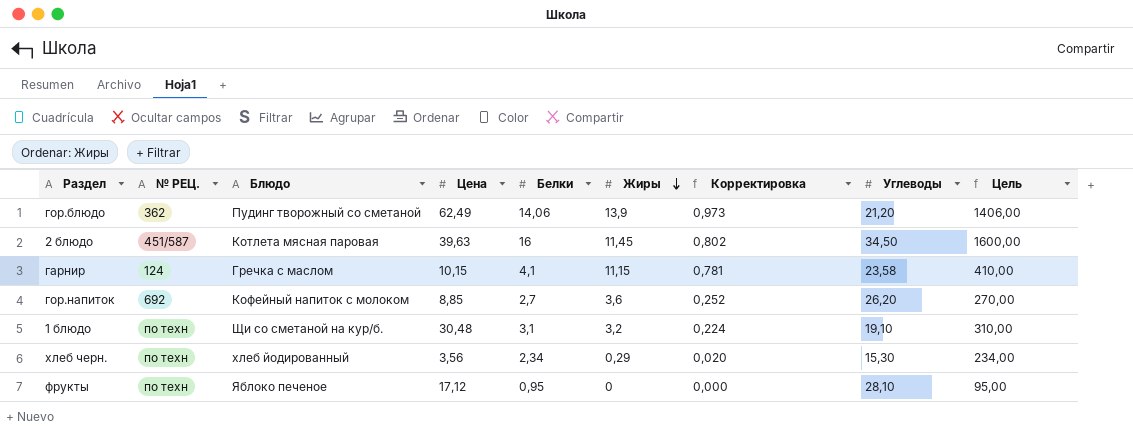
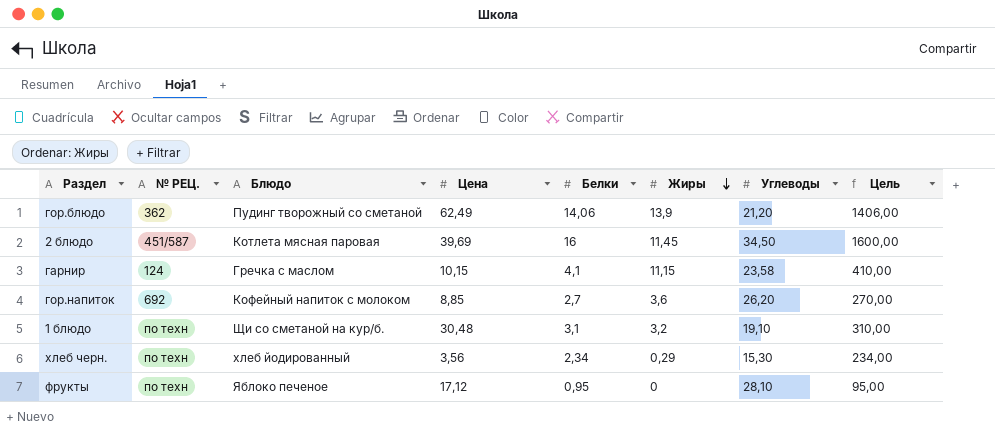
column Корректировка | formula: [Жиры] * 0,07 -> none
2 блюдо | Цена: 39,63 -> 39,69

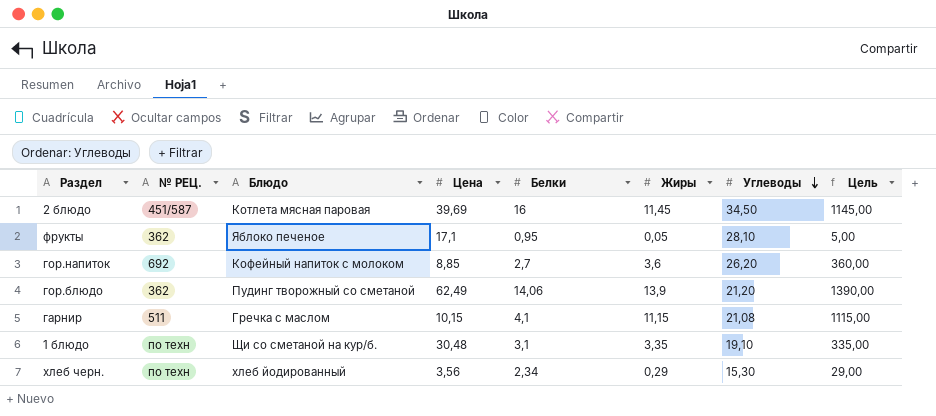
row order: Жиры descending -> Углеводы descending
column Цель | formula: [Белки] * 100 -> [Жиры] * 100
фрукты | № РЕЦ.: по техн -> 362
фрукты | Цена: 17,12 -> 17,1
фрукты | Жиры: 0 -> 0,05
гарнир | № РЕЦ.: 124 -> 511
гарнир | Углеводы: 23,58 -> 21,08
1 блюдо | Жиры: 3,2 -> 3,35

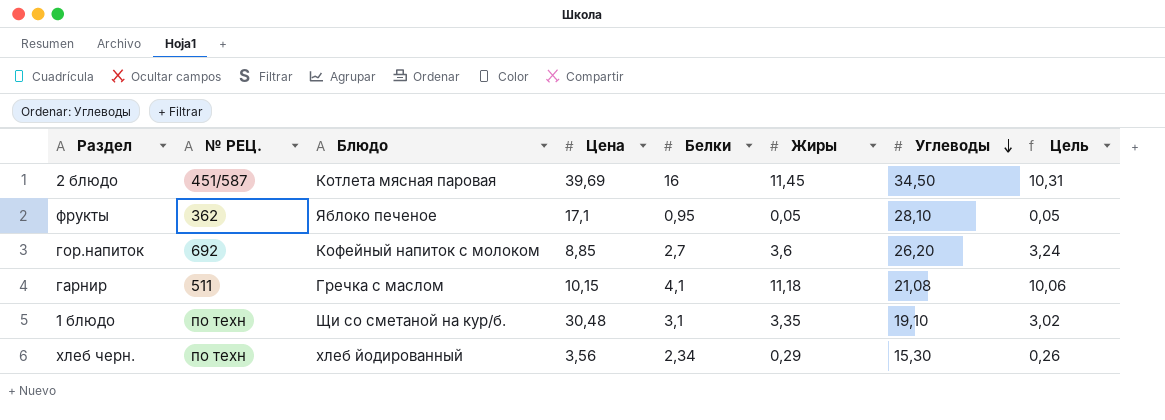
column Цель | formula: [Жиры] * 100 -> [Жиры] * 0,9
row гор.блюдо: 362 | Пудинг творожный со сметаной | 62,49 | 14,06 | 13,9 | 21,20 | 1390,00 -> none
гарнир | Жиры: 11,15 -> 11,18

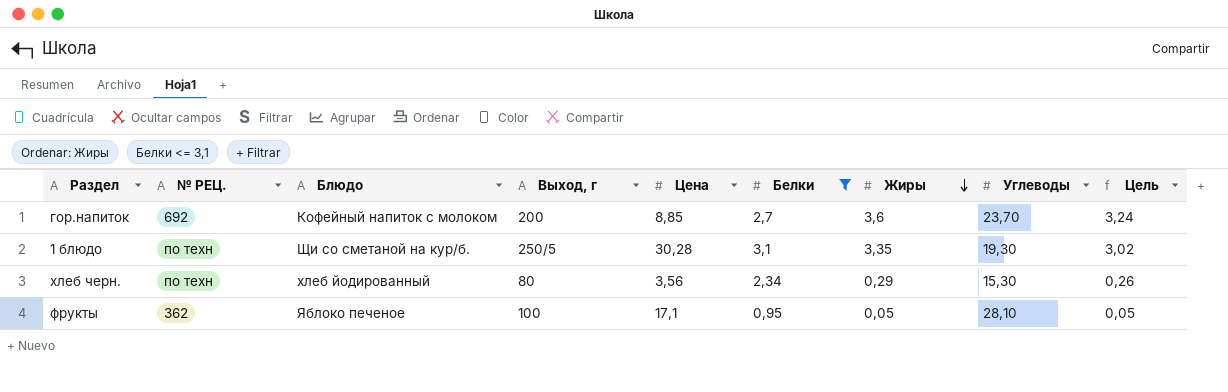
filter: none -> Белки <= 3,1
row order: Углеводы descending -> Жиры descending
column Выход, г | position: none -> 4
гор.напиток | Углеводы: 26,20 -> 23,70
1 блюдо | Цена: 30,48 -> 30,28
1 блюдо | Углеводы: 19,10 -> 19,30

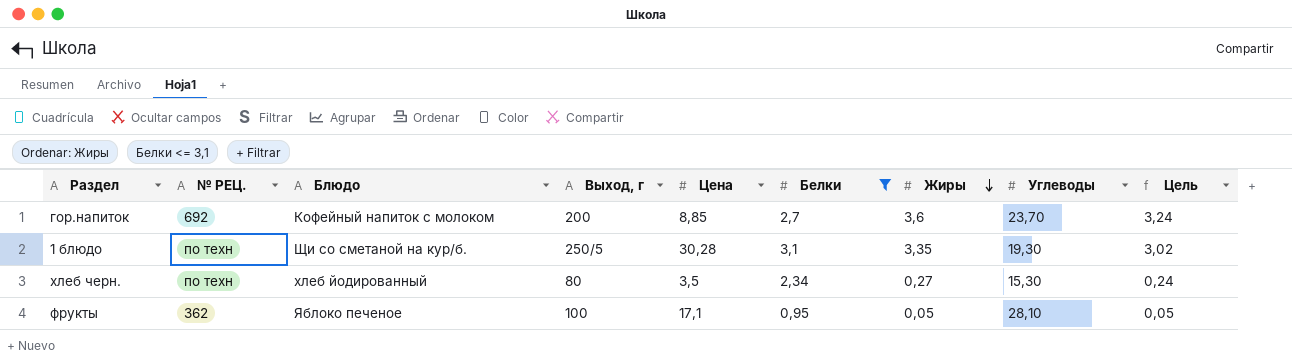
хлеб черн. | Цена: 3,56 -> 3,5
хлеб черн. | Жиры: 0,29 -> 0,27
хлеб черн. | Цель: 0,26 -> 0,24

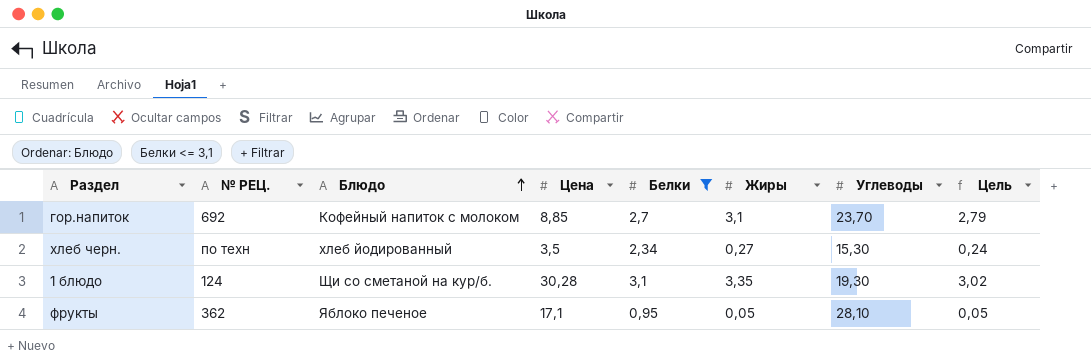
row order: Жиры descending -> Блюдо ascending
column Выход, г | position: 4 -> none
гор.напиток | Жиры: 3,6 -> 3,1
гор.напиток | Цель: 3,24 -> 2,79
1 блюдо | № РЕЦ.: по техн -> 124

